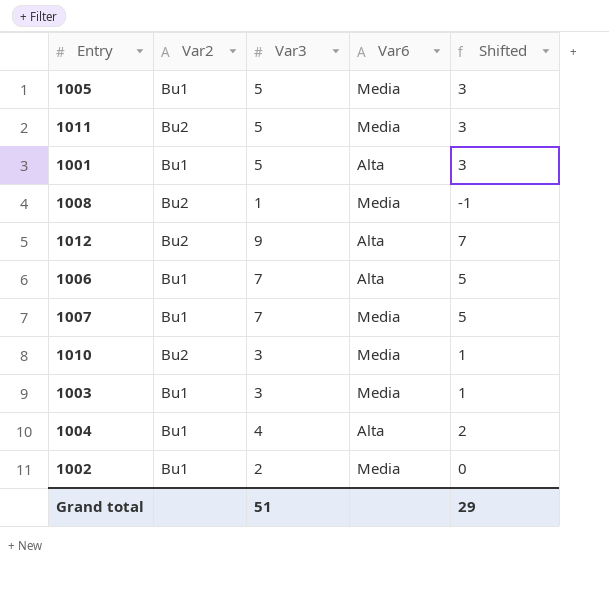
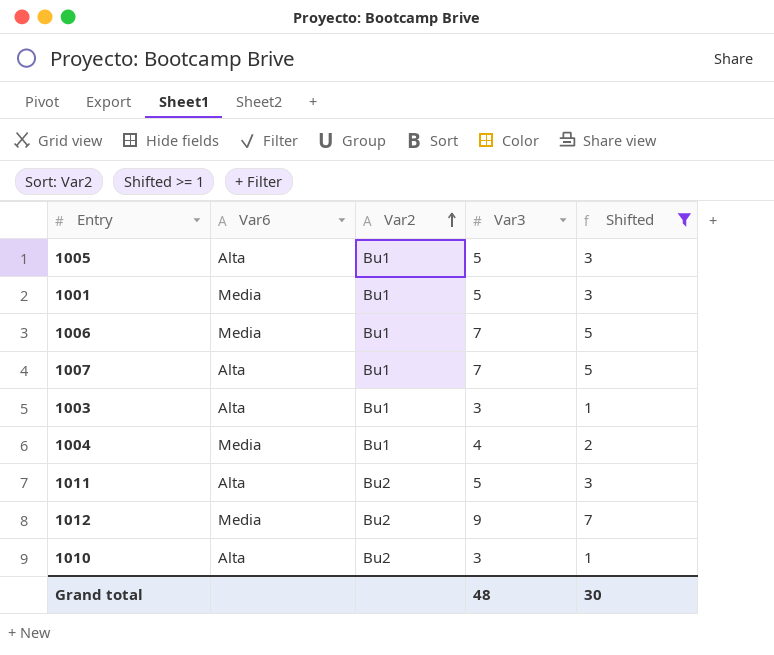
filter: none -> Shifted >= 1
row order: none -> Var2 ascending
column Var6 | position: 4 -> 2
1005 | Var6: Media -> Alta
1001 | Var6: Alta -> Media
1006 | Var6: Alta -> Media
1007 | Var6: Media -> Alta
1003 | Var6: Media -> Alta
1004 | Var6: Alta -> Media
1011 | Var6: Media -> Alta
1012 | Var6: Alta -> Media
1010 | Var6: Media -> Alta
Grand total | Var3: 51 -> 48
Grand total | Shifted: 29 -> 30

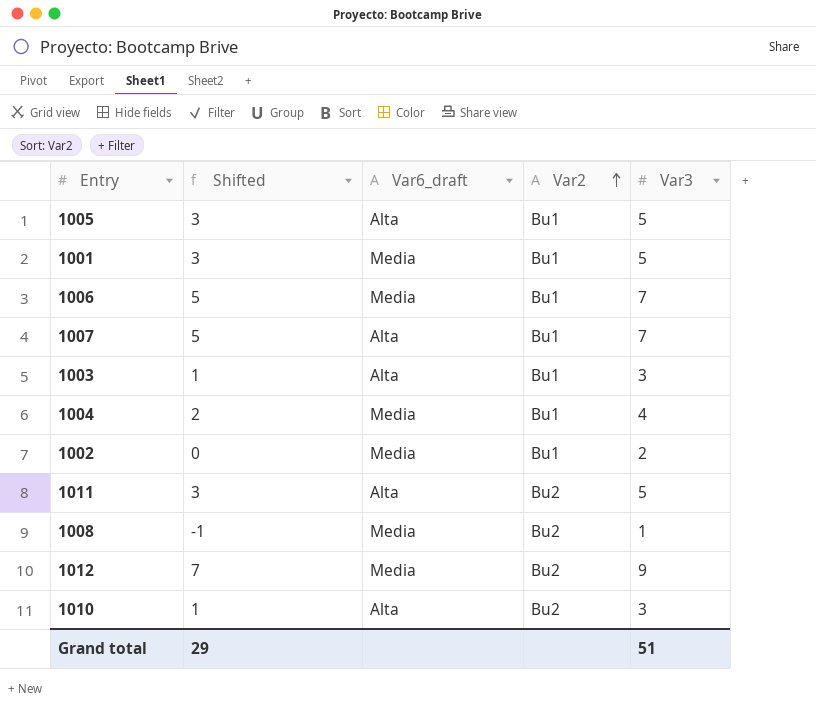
filter: Shifted >= 1 -> none
column Shifted | position: 5 -> 2
column name: Var6 -> Var6_draft
Grand total | Shifted: 30 -> 29
Grand total | Var3: 48 -> 51

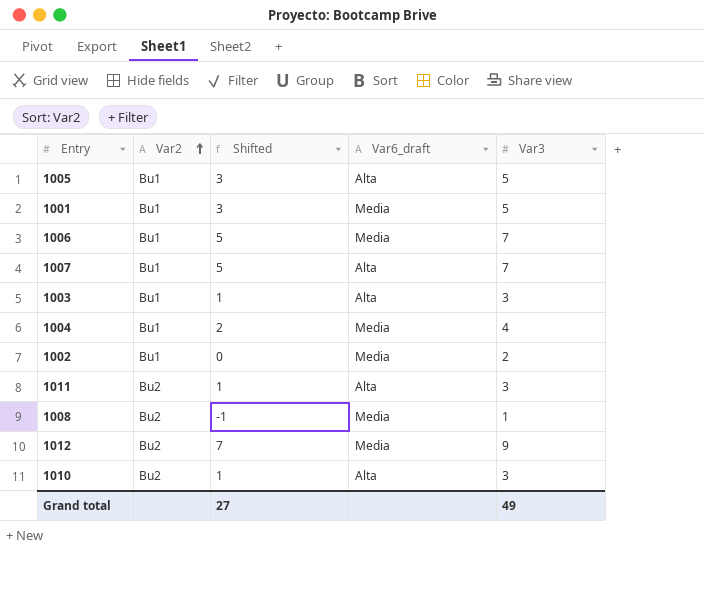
column Var2 | position: 4 -> 2
1011 | Shifted: 3 -> 1
1011 | Var3: 5 -> 3
Grand total | Shifted: 29 -> 27
Grand total | Var3: 51 -> 49

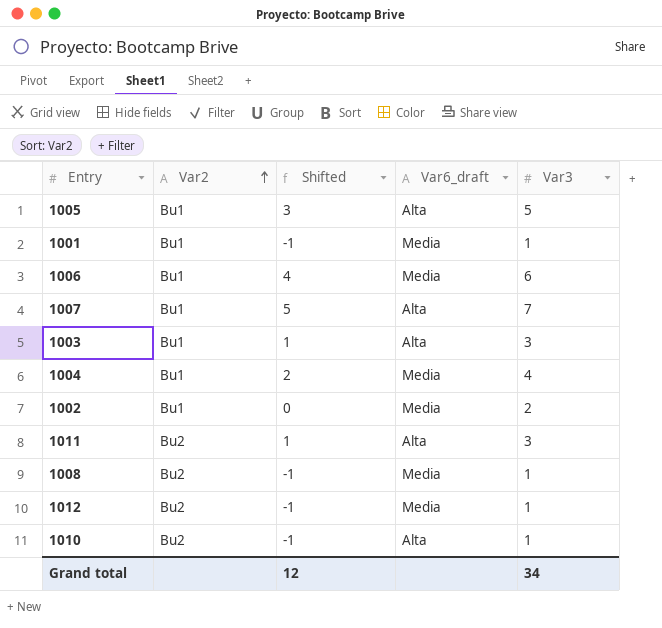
1001 | Shifted: 3 -> -1
1001 | Var3: 5 -> 1
1006 | Shifted: 5 -> 4
1006 | Var3: 7 -> 6
1012 | Shifted: 7 -> -1
1012 | Var3: 9 -> 1
1010 | Shifted: 1 -> -1
1010 | Var3: 3 -> 1
Grand total | Shifted: 27 -> 12
Grand total | Var3: 49 -> 34

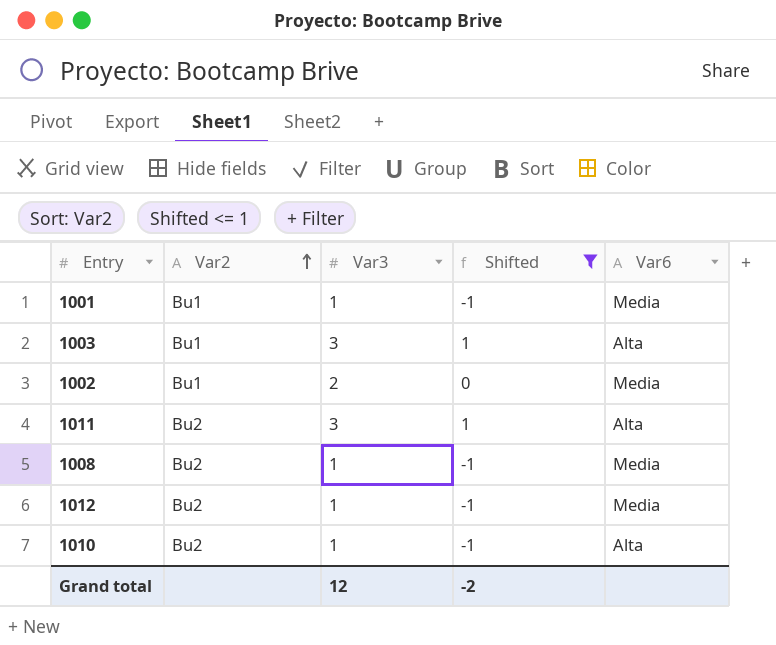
filter: none -> Shifted <= 1
column Var3 | position: 5 -> 3
column name: Var6_draft -> Var6
Grand total | Var3: 34 -> 12
Grand total | Shifted: 12 -> -2

